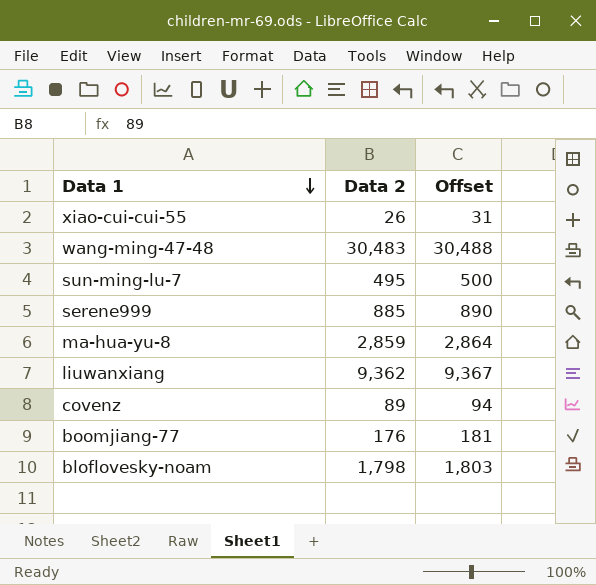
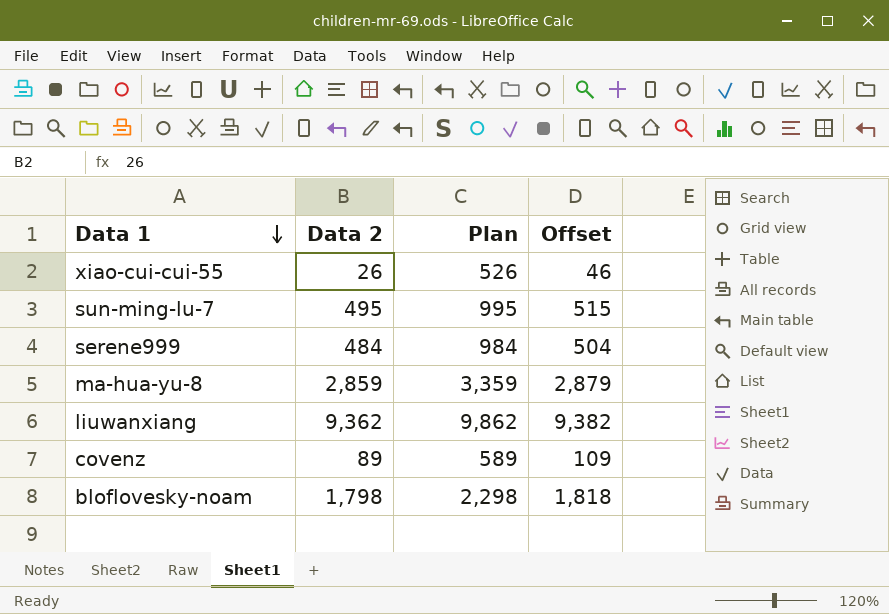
column Plan | formula: none -> [Data 2] + 500
column Offset | formula: [Data 2] + 5 -> [Data 2] + 20
row wang-ming-47-48: 30,483 | 30,488 -> none
row boomjiang-77: 176 | 181 -> none
serene999 | Data 2: 885 -> 484

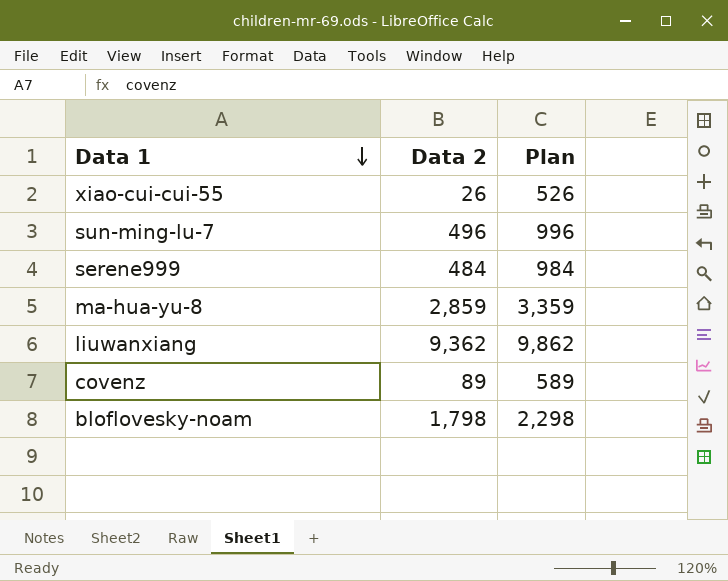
column Offset | formula: [Data 2] + 20 -> none
sun-ming-lu-7 | Data 2: 495 -> 496
sun-ming-lu-7 | Plan: 995 -> 996

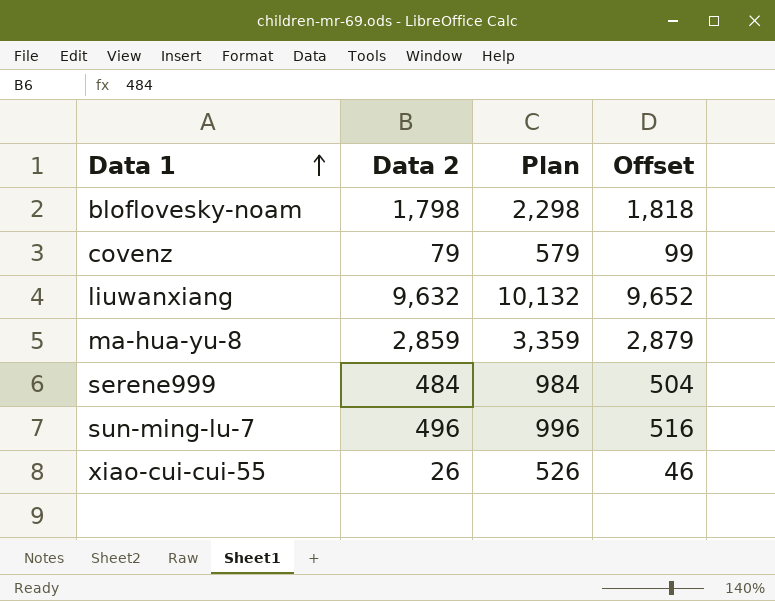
row order: Data 1 descending -> Data 1 ascending
column Offset | formula: none -> [Data 2] + 20
covenz | Data 2: 89 -> 79
covenz | Plan: 589 -> 579
liuwanxiang | Data 2: 9,362 -> 9,632
liuwanxiang | Plan: 9,862 -> 10,132

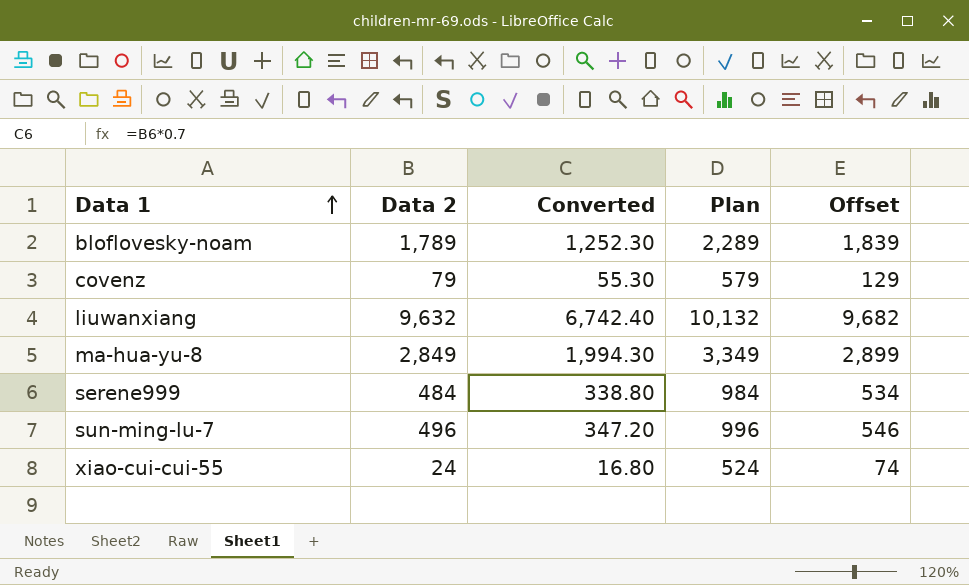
column Converted | formula: none -> [Data 2] * 0.7
column Offset | formula: [Data 2] + 20 -> [Data 2] + 50
bloflovesky-noam | Data 2: 1,798 -> 1,789
bloflovesky-noam | Plan: 2,298 -> 2,289
ma-hua-yu-8 | Data 2: 2,859 -> 2,849
ma-hua-yu-8 | Plan: 3,359 -> 3,349
xiao-cui-cui-55 | Data 2: 26 -> 24
xiao-cui-cui-55 | Plan: 526 -> 524

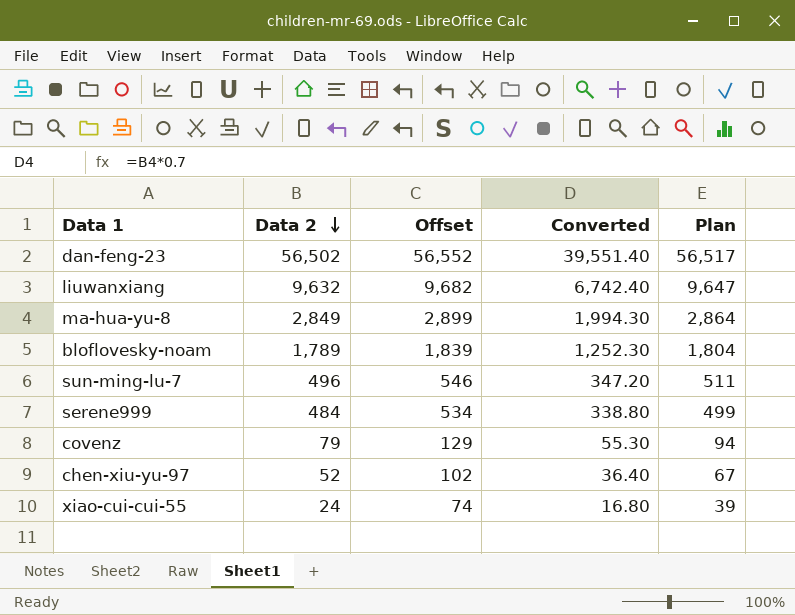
row order: Data 1 ascending -> Data 2 descending
column Offset | position: 5 -> 3
column Plan | formula: [Data 2] + 500 -> [Data 2] + 15
row dan-feng-23: none -> 56,502 | 56,552 | 39,551.40 | 56,517
row chen-xiu-yu-97: none -> 52 | 102 | 36.40 | 67

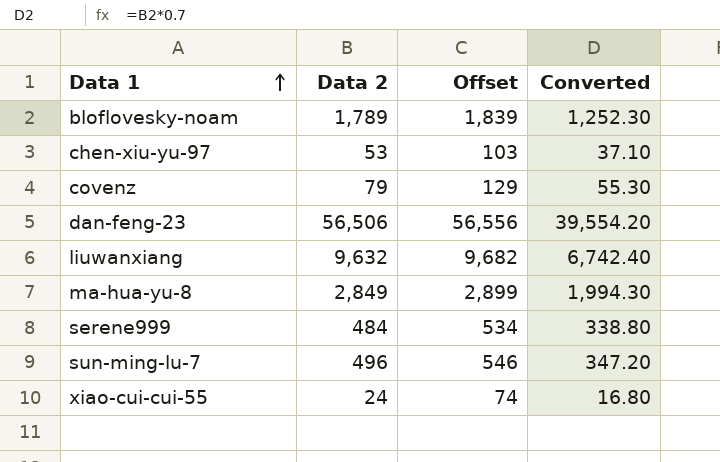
row order: Data 2 descending -> Data 1 ascending
column Plan | formula: [Data 2] + 15 -> none
chen-xiu-yu-97 | Data 2: 52 -> 53
chen-xiu-yu-97 | Offset: 102 -> 103
chen-xiu-yu-97 | Converted: 36.40 -> 37.10
dan-feng-23 | Data 2: 56,502 -> 56,506
dan-feng-23 | Offset: 56,552 -> 56,556
dan-feng-23 | Converted: 39,551.40 -> 39,554.20

